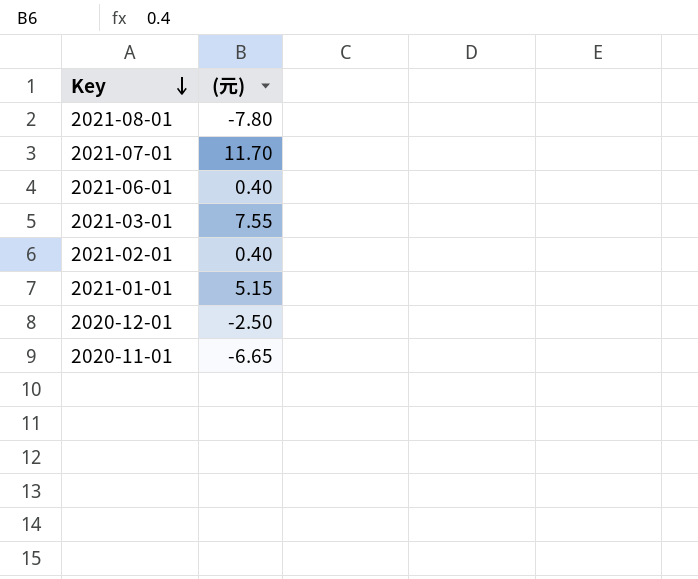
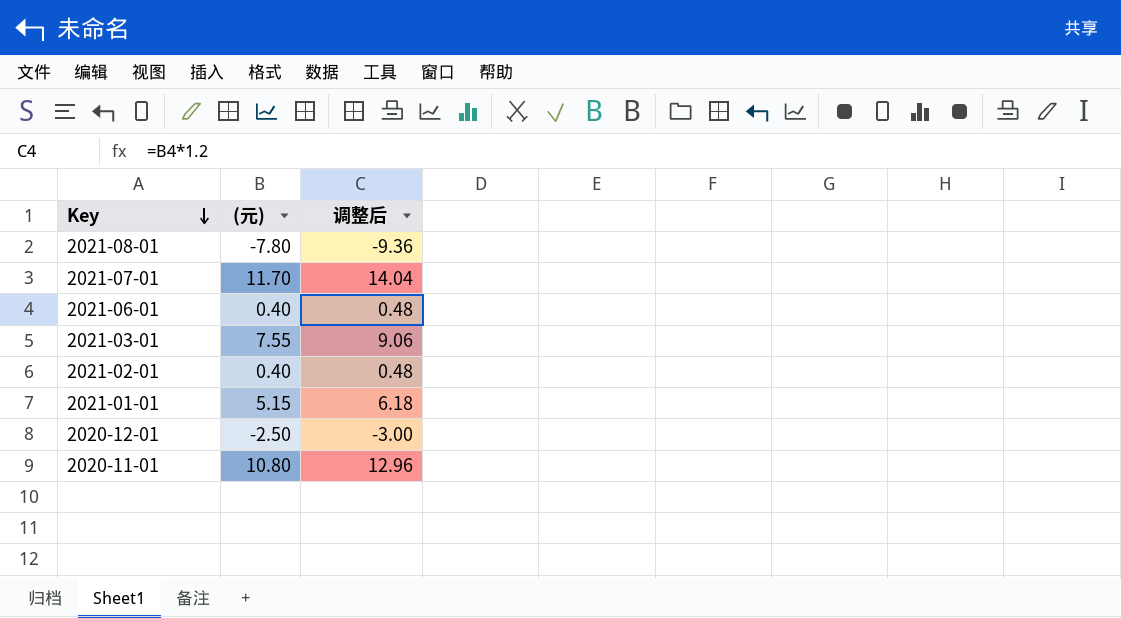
column 调整后 | formula: none -> [(元)] * 1.2
2020-11-01 | (元): -6.65 -> 10.80

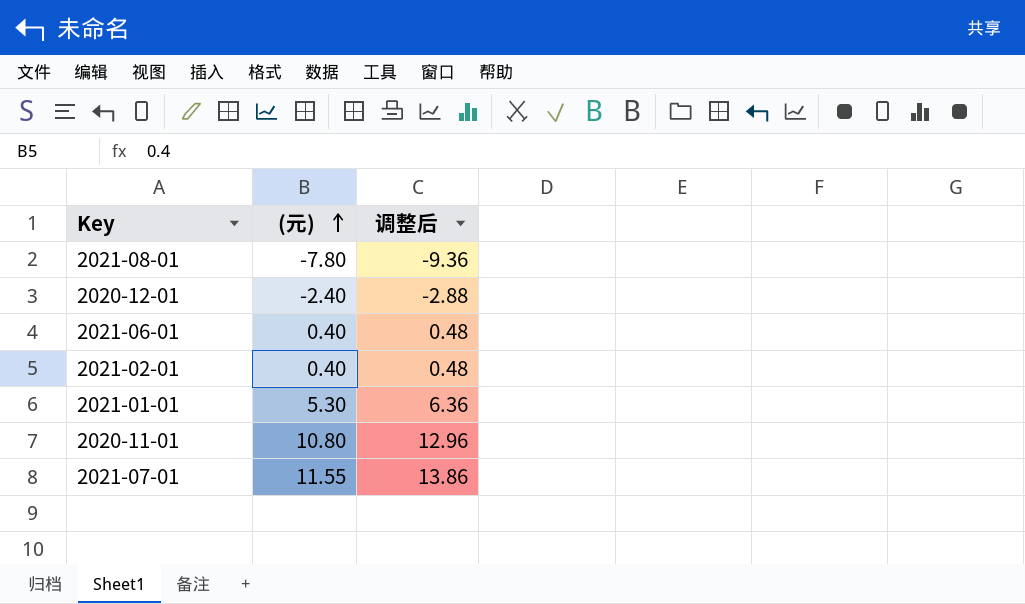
row order: Key descending -> (元) ascending
row 2021-03-01: 7.55 | 9.06 -> none
2020-12-01 | (元): -2.50 -> -2.40
2020-12-01 | 调整后: -3.00 -> -2.88
2021-01-01 | (元): 5.15 -> 5.30
2021-01-01 | 调整后: 6.18 -> 6.36
2021-07-01 | (元): 11.70 -> 11.55
2021-07-01 | 调整后: 14.04 -> 13.86

